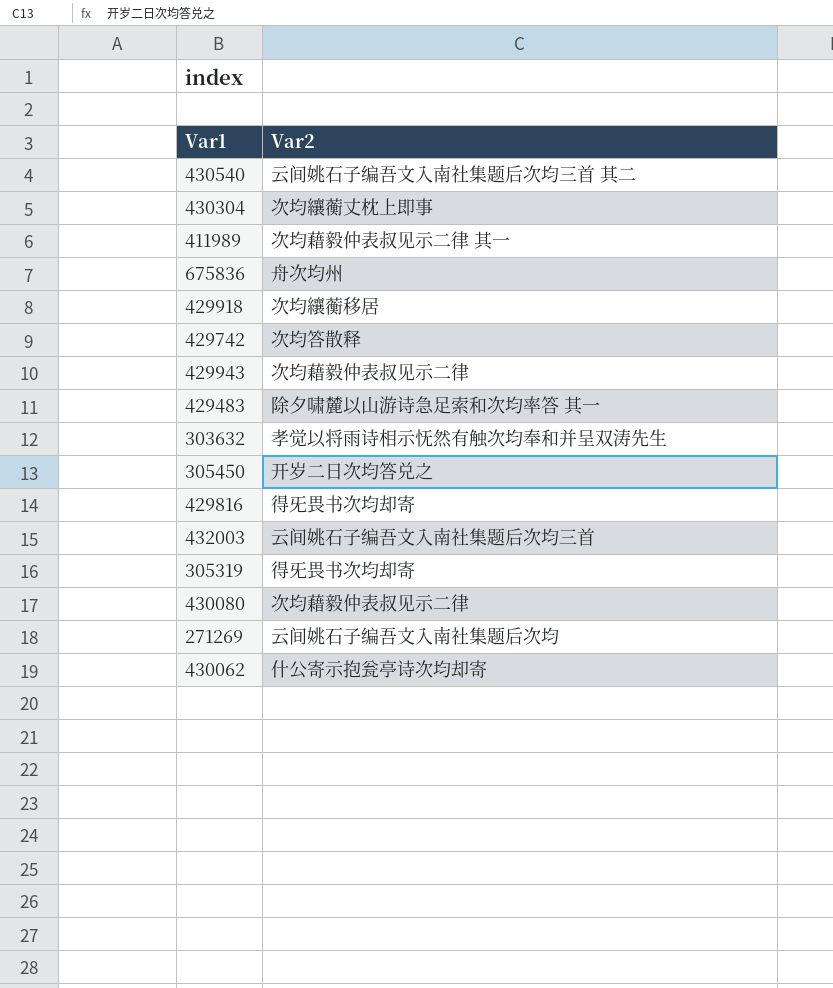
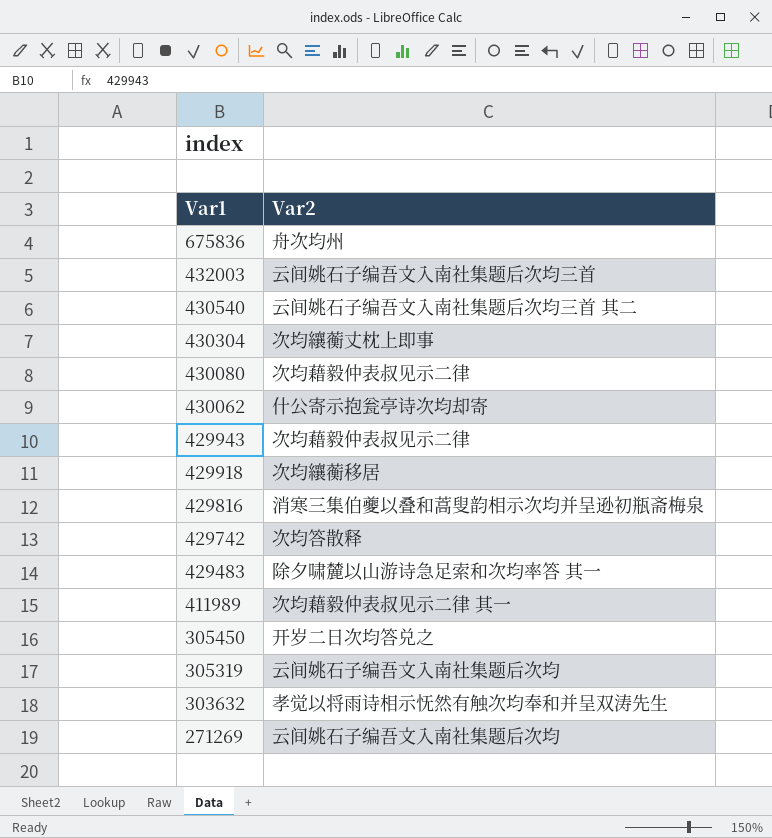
row order: none -> Var1 descending
429816 | Var2: 得旡畏书次均却寄 -> 消寒三集伯夔以叠和蒿叟韵相示次均并呈逊初瓶斋梅泉
305319 | Var2: 得旡畏书次均却寄 -> 云间姚石子编吾文入南社集题后次均

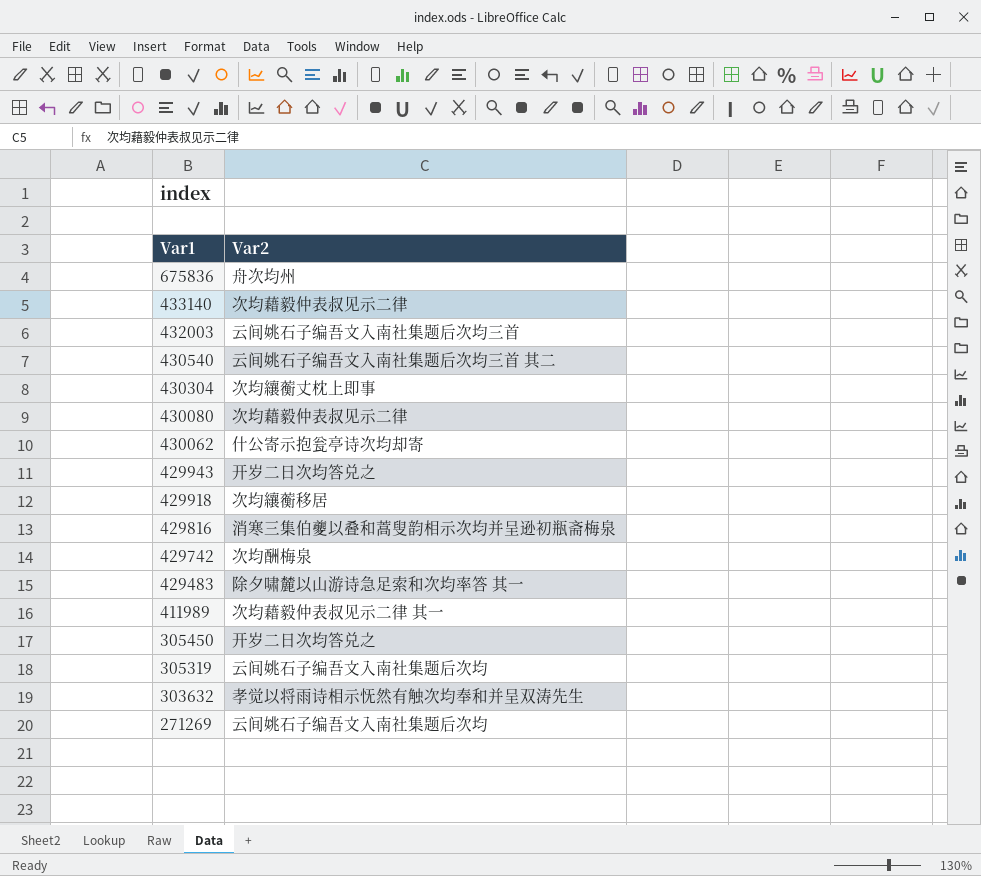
row 433140: none -> 次均藉毅仲表叔见示二律
429943 | Var2: 次均藉毅仲表叔见示二律 -> 开岁二日次均答兑之
429742 | Var2: 次均答散释 -> 次均酬梅泉

